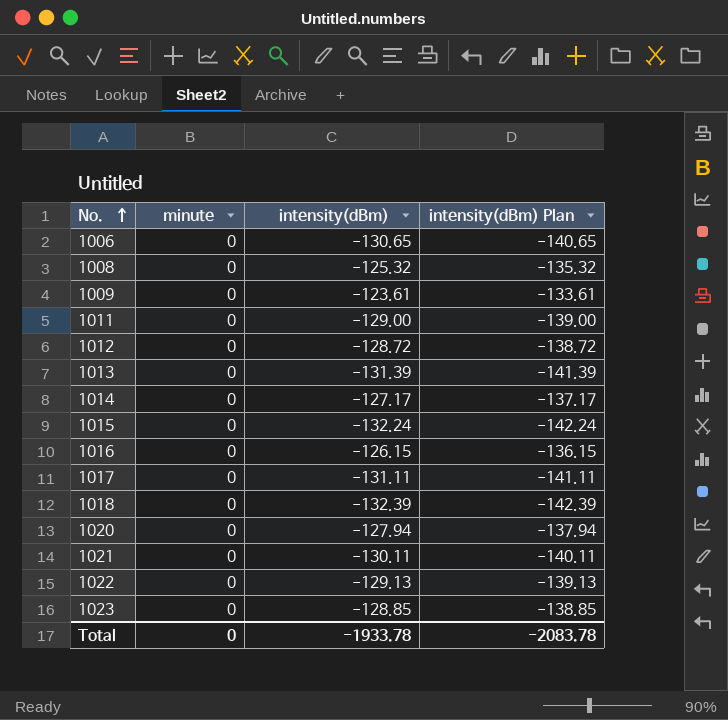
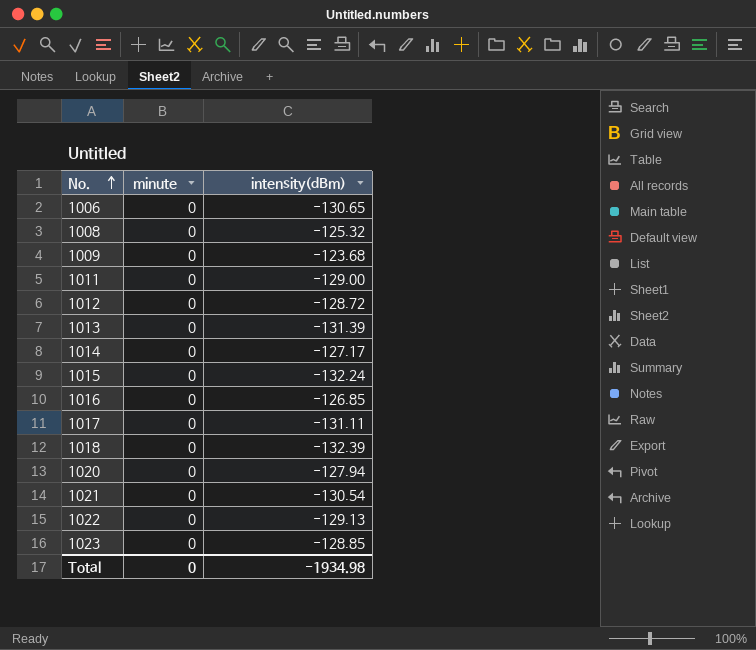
column intensity(dBm) Plan | formula: [intensity(dBm)] - 10 -> none
1009 | intensity(dBm): -123.61 -> -123.68
1016 | intensity(dBm): -126.15 -> -126.85
1021 | intensity(dBm): -130.11 -> -130.54
Total | intensity(dBm): -1933.78 -> -1934.98

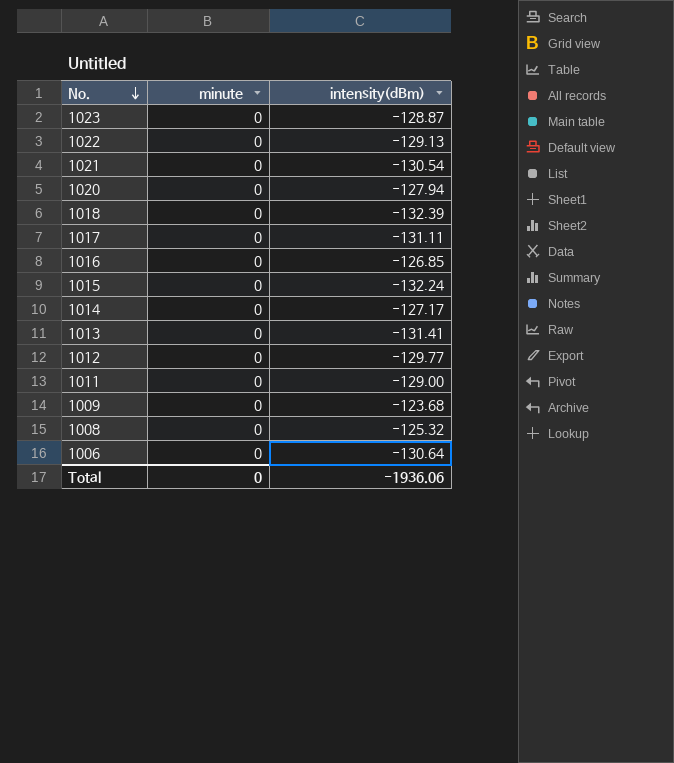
row order: No. ascending -> No. descending
1023 | intensity(dBm): -128.85 -> -128.87
1013 | intensity(dBm): -131.39 -> -131.41
1012 | intensity(dBm): -128.72 -> -129.77
1006 | intensity(dBm): -130.65 -> -130.64
Total | intensity(dBm): -1934.98 -> -1936.06

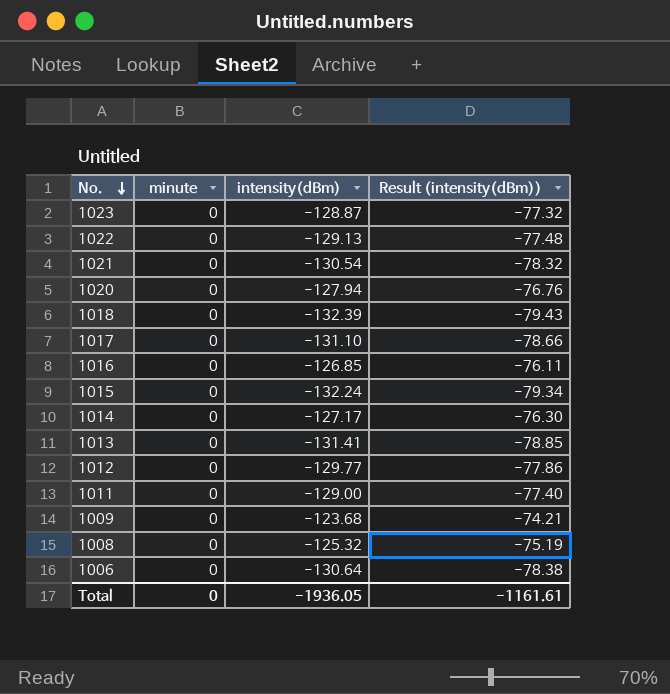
column Result (intensity(dBm)) | formula: none -> [intensity(dBm)] * 0.6
1017 | intensity(dBm): -131.11 -> -131.10
Total | intensity(dBm): -1936.06 -> -1936.05

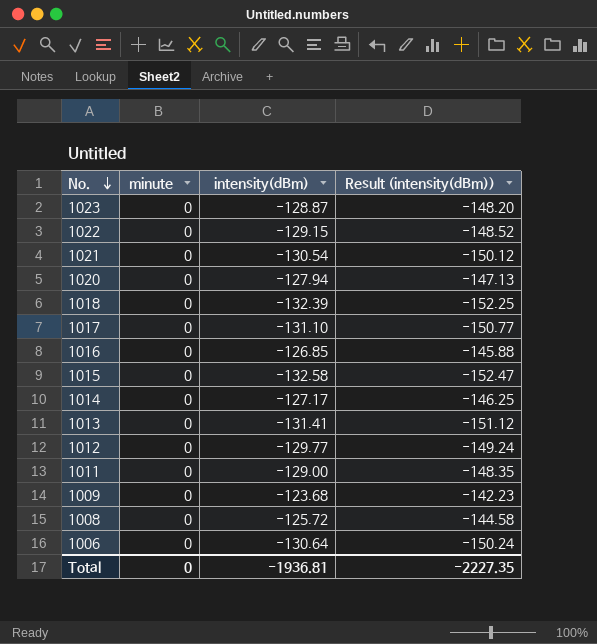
column Result (intensity(dBm)) | formula: [intensity(dBm)] * 0.6 -> [intensity(dBm)] * 1.15
1022 | intensity(dBm): -129.13 -> -129.15
1015 | intensity(dBm): -132.24 -> -132.58
1008 | intensity(dBm): -125.32 -> -125.72
Total | intensity(dBm): -1936.05 -> -1936.81
Total | Result (intensity(dBm)): -1161.61 -> -2227.35

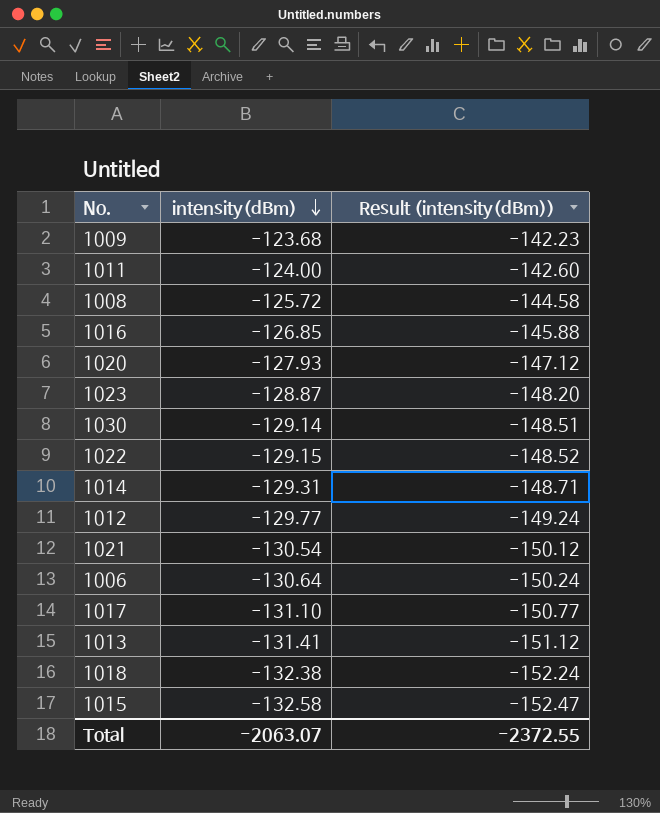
row order: No. descending -> intensity(dBm) descending
column minute | position: 2 -> none
1011 | intensity(dBm): -129.00 -> -124.00
1011 | Result (intensity(dBm)): -148.35 -> -142.60
1020 | intensity(dBm): -127.94 -> -127.93
1020 | Result (intensity(dBm)): -147.13 -> -147.12
row 1030: none -> -129.14 | -148.51
1014 | intensity(dBm): -127.17 -> -129.31
1014 | Result (intensity(dBm)): -146.25 -> -148.71
1018 | intensity(dBm): -132.39 -> -132.38
1018 | Result (intensity(dBm)): -152.25 -> -152.24
Total | intensity(dBm): -1936.81 -> -2063.07
Total | Result (intensity(dBm)): -2227.35 -> -2372.55

